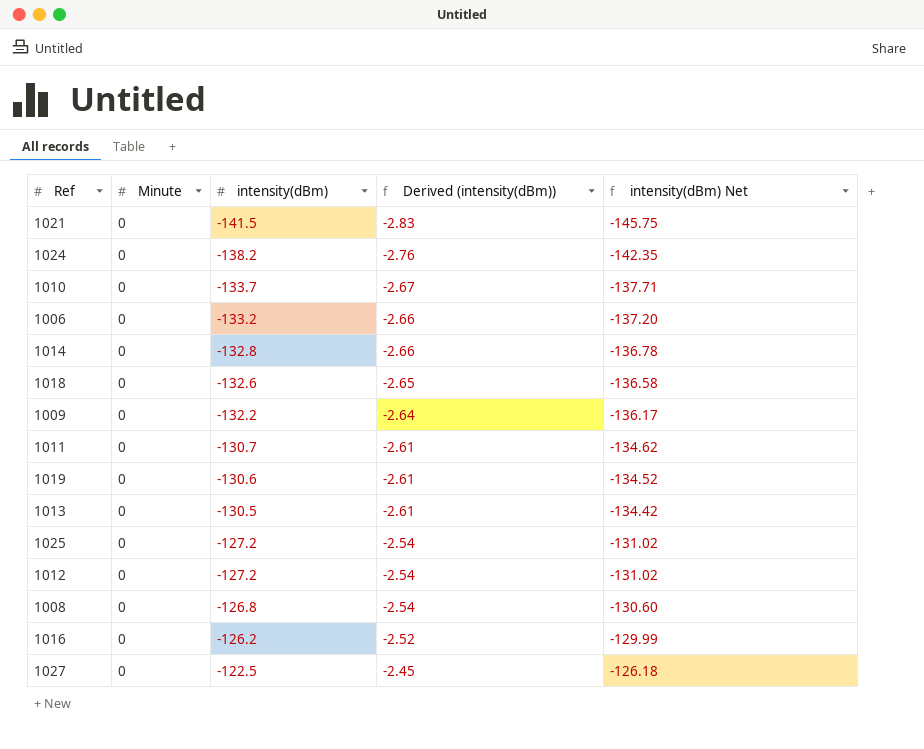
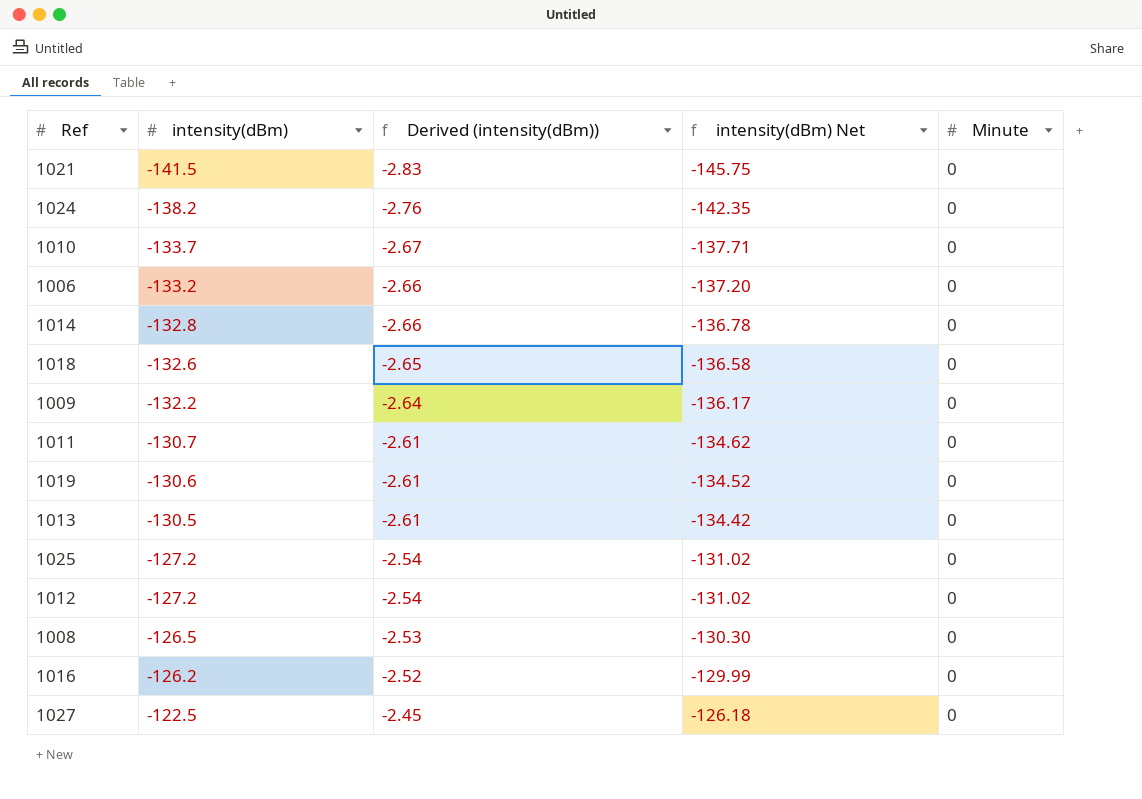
column Minute | position: 2 -> 5
1008 | intensity(dBm): -126.8 -> -126.5
1008 | Derived (intensity(dBm)): -2.54 -> -2.53
1008 | intensity(dBm) Net: -130.60 -> -130.30

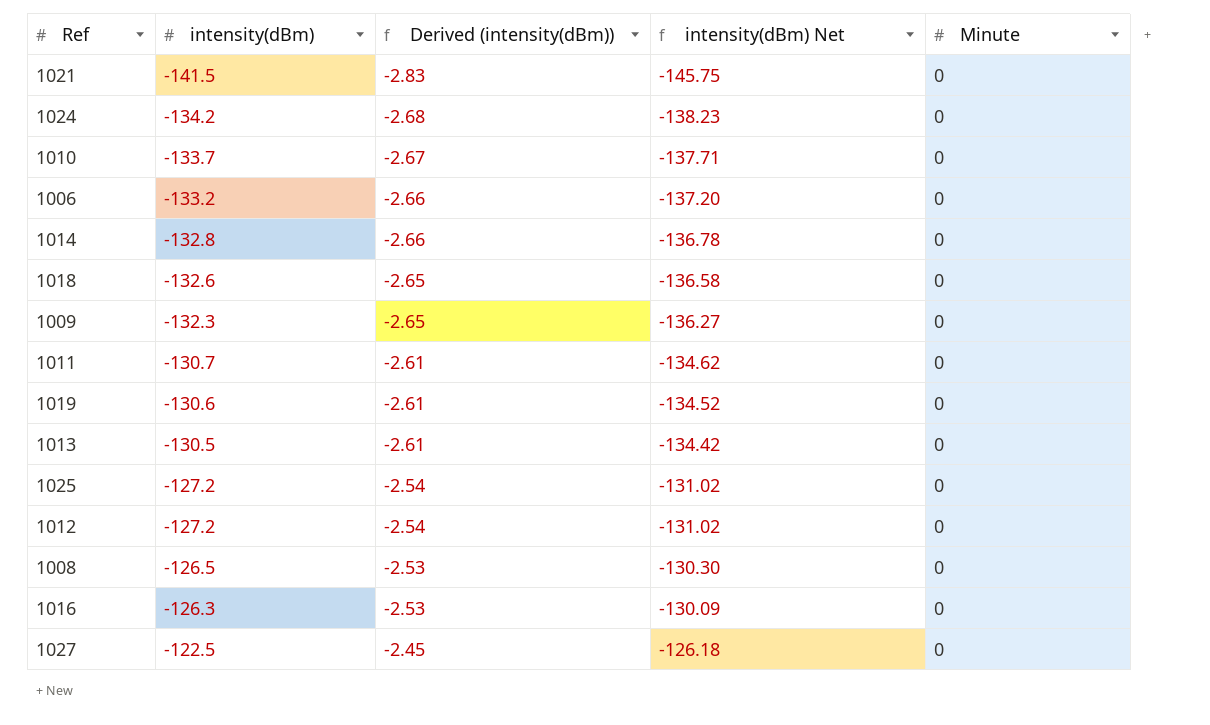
1024 | intensity(dBm): -138.2 -> -134.2
1024 | Derived (intensity(dBm)): -2.76 -> -2.68
1024 | intensity(dBm) Net: -142.35 -> -138.23
1009 | intensity(dBm): -132.2 -> -132.3
1009 | Derived (intensity(dBm)): -2.64 -> -2.65
1009 | intensity(dBm) Net: -136.17 -> -136.27
1016 | intensity(dBm): -126.2 -> -126.3
1016 | Derived (intensity(dBm)): -2.52 -> -2.53
1016 | intensity(dBm) Net: -129.99 -> -130.09

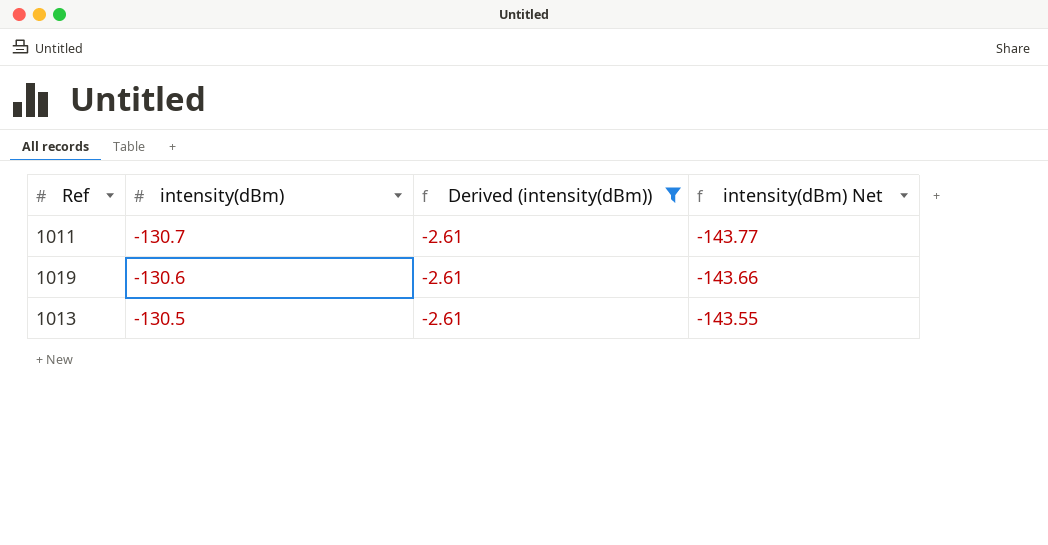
filter: none -> Derived (intensity(dBm)) = -2.61
column Minute | position: 5 -> none
column intensity(dBm) Net | formula: [intensity(dBm)] * 1.03 -> [intensity(dBm)] * 1.1

